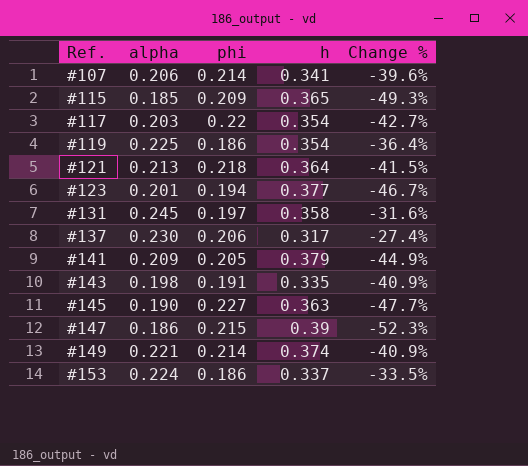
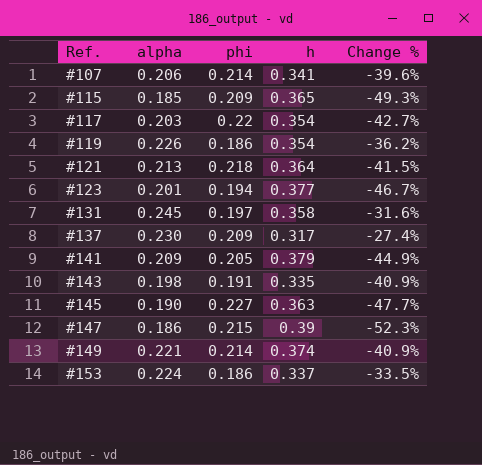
#119 | alpha: 0.225 -> 0.226
#119 | Change %: -36.4% -> -36.2%
#137 | phi: 0.206 -> 0.209

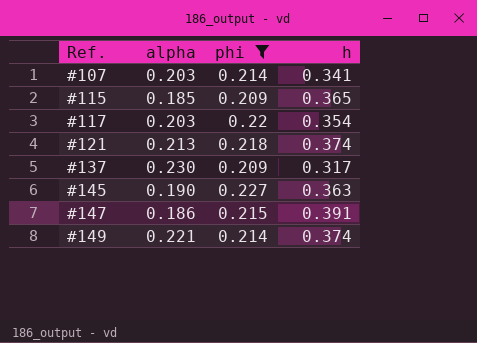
filter: none -> phi >= 0.209
column Change % | formula: ([alpha] - [h]) / [h] -> none
#107 | alpha: 0.206 -> 0.203
#121 | h: 0.364 -> 0.374
#147 | h: 0.39 -> 0.391

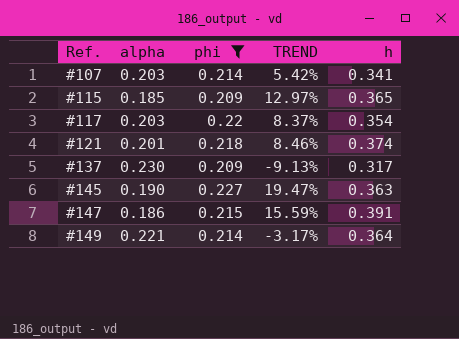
column TREND | formula: none -> ([phi] - [alpha]) / [alpha]
#121 | alpha: 0.213 -> 0.201
#149 | h: 0.374 -> 0.364

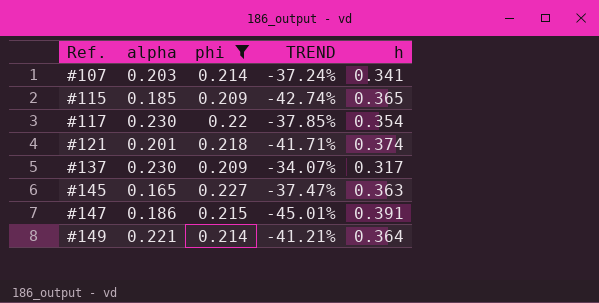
column TREND | formula: ([phi] - [alpha]) / [alpha] -> ([phi] - [h]) / [h]
#117 | alpha: 0.203 -> 0.230
#145 | alpha: 0.190 -> 0.165

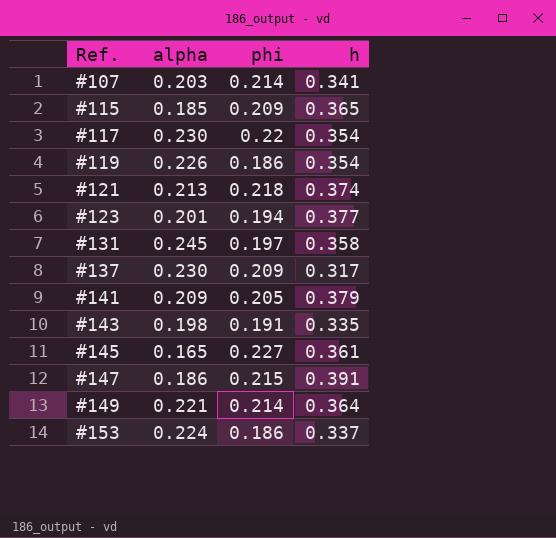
filter: phi >= 0.209 -> none
column TREND | formula: ([phi] - [h]) / [h] -> none
#121 | alpha: 0.201 -> 0.213
#145 | h: 0.363 -> 0.361

